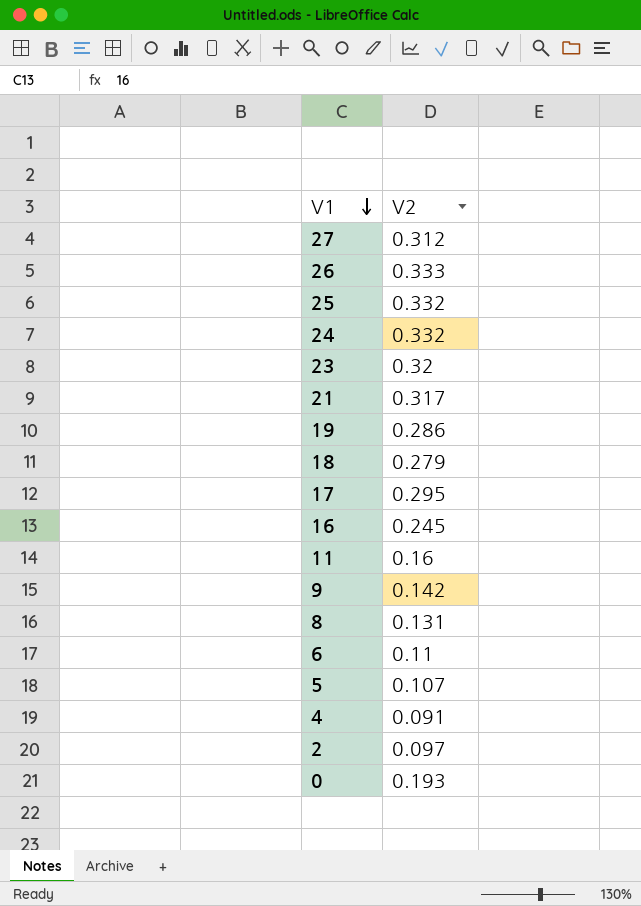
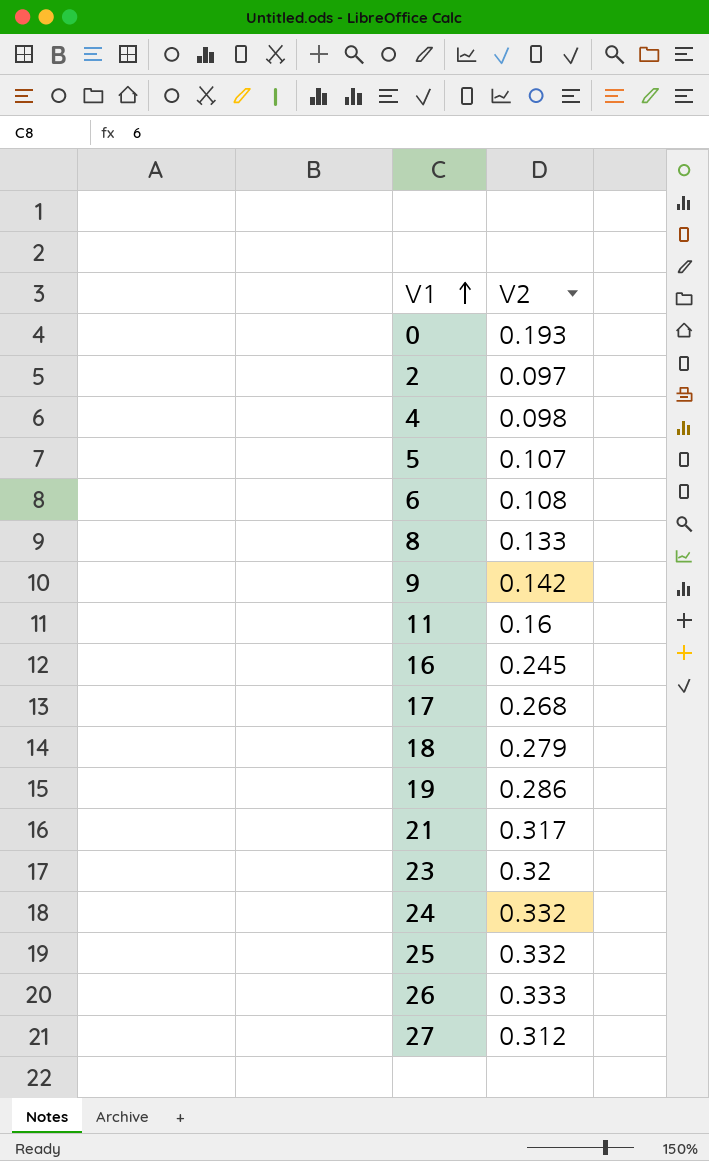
row order: V1 descending -> V1 ascending
4 | V2: 0.091 -> 0.098
6 | V2: 0.11 -> 0.108
8 | V2: 0.131 -> 0.133
17 | V2: 0.295 -> 0.268

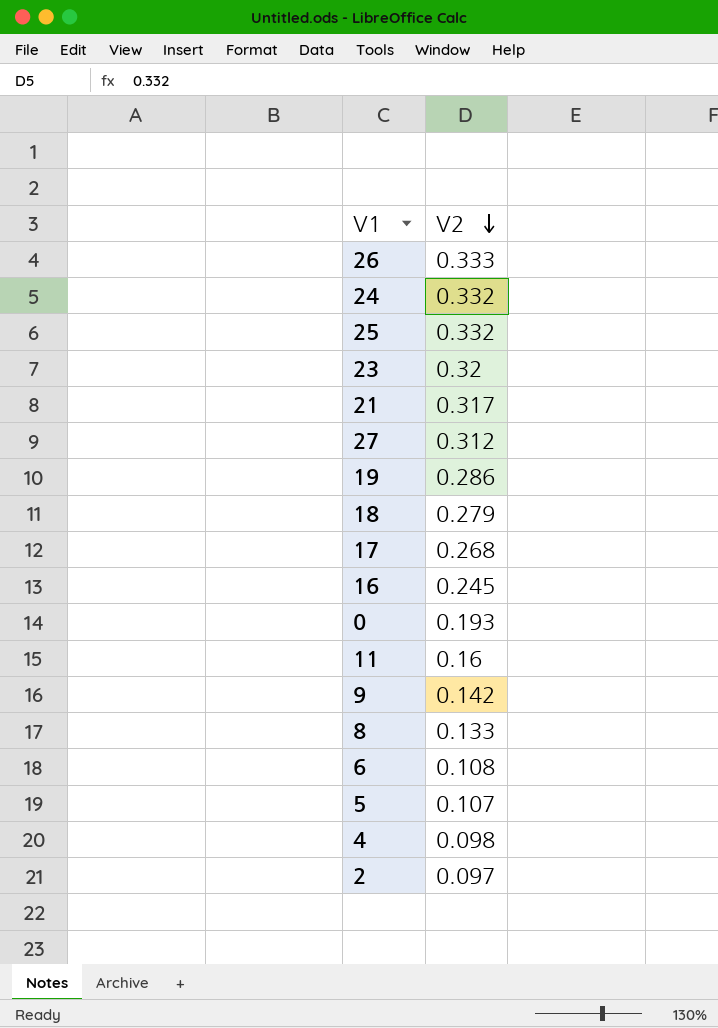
row order: V1 ascending -> V2 descending

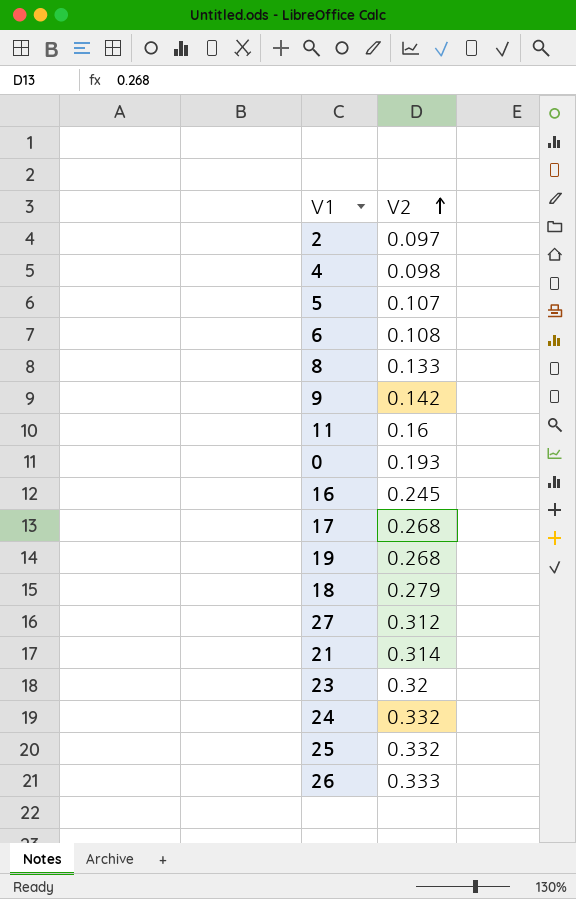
row order: V2 descending -> V2 ascending
19 | V2: 0.286 -> 0.268
21 | V2: 0.317 -> 0.314

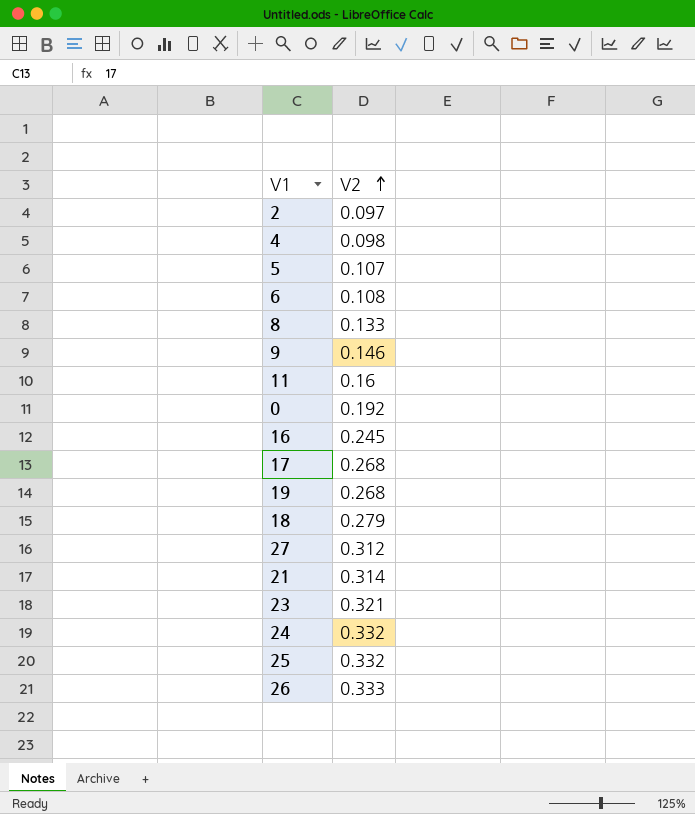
9 | V2: 0.142 -> 0.146
0 | V2: 0.193 -> 0.192
23 | V2: 0.32 -> 0.321

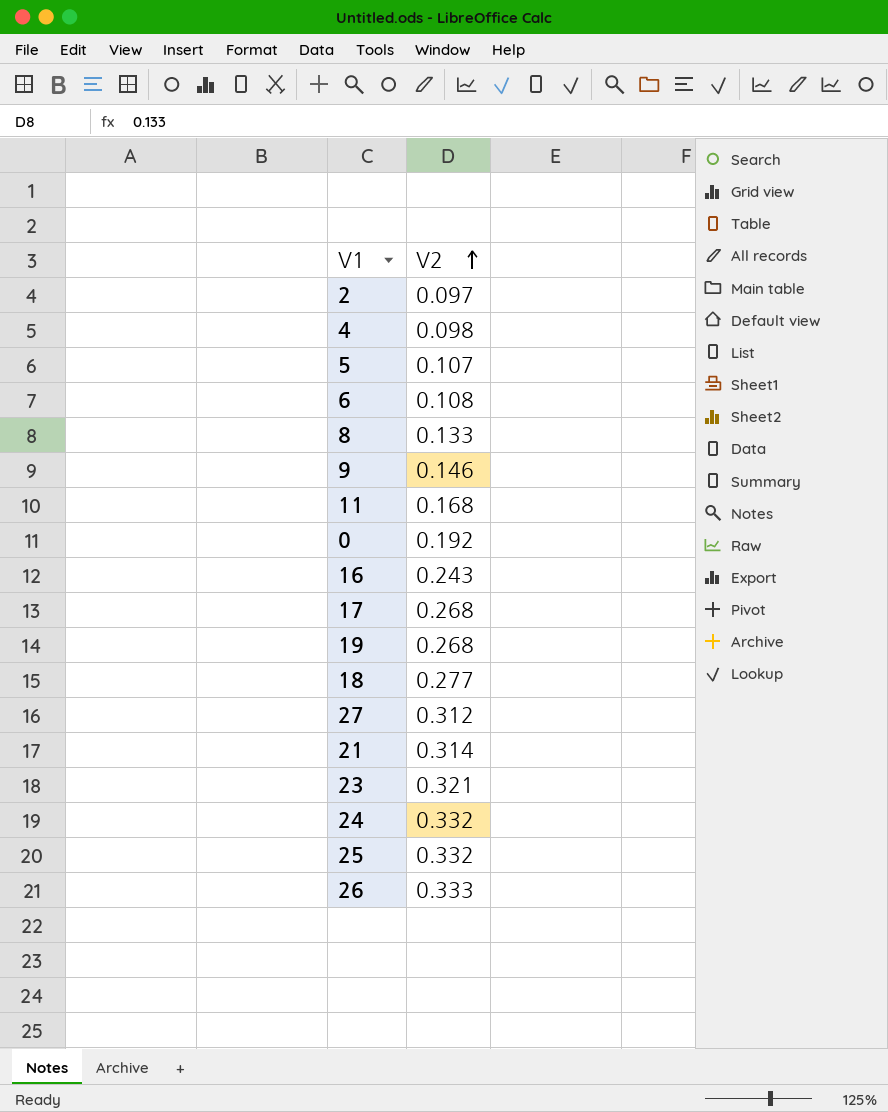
11 | V2: 0.16 -> 0.168
16 | V2: 0.245 -> 0.243
18 | V2: 0.279 -> 0.277

